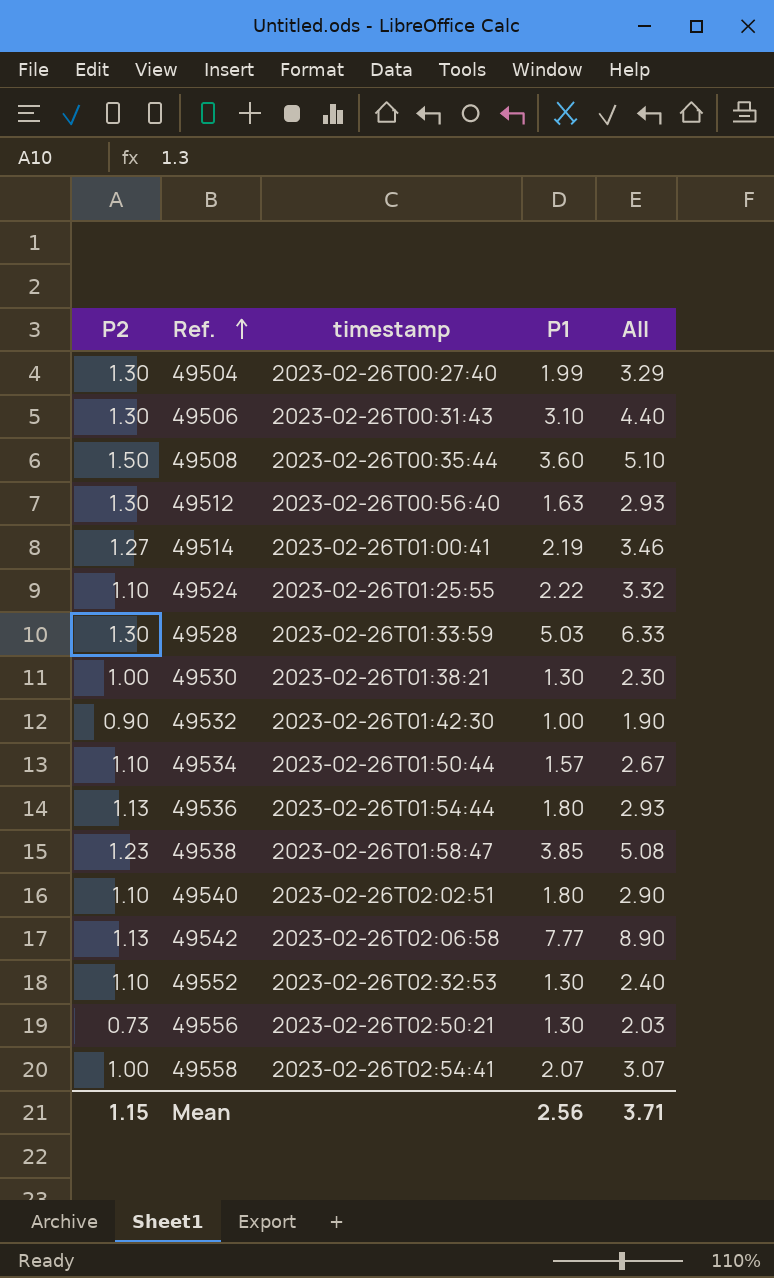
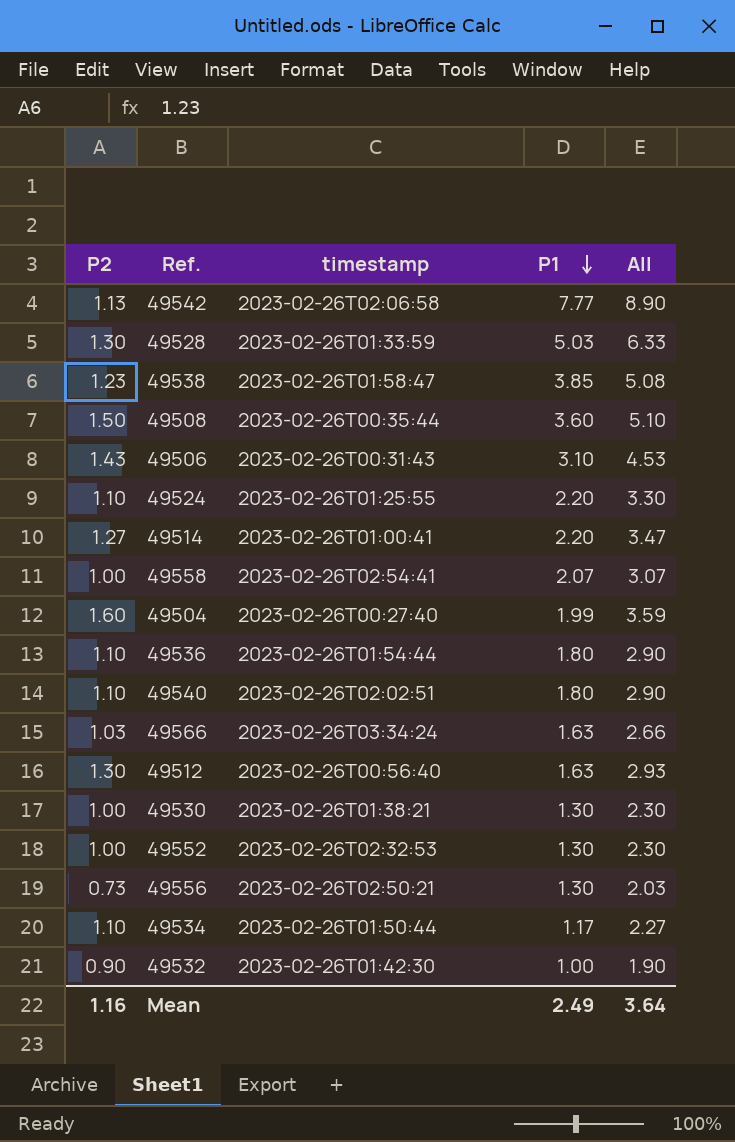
row order: Ref. ascending -> P1 descending
49506 | P2: 1.30 -> 1.43
49506 | All: 4.40 -> 4.53
49524 | P1: 2.22 -> 2.20
49524 | All: 3.32 -> 3.30
49514 | P1: 2.19 -> 2.20
49514 | All: 3.46 -> 3.47
49504 | P2: 1.30 -> 1.60
49504 | All: 3.29 -> 3.59
49536 | P2: 1.13 -> 1.10
49536 | All: 2.93 -> 2.90
row 49566: none -> 1.03 | 2023-02-26T03:34:24 | 1.63 | 2.66
49552 | P2: 1.10 -> 1.00
49552 | All: 2.40 -> 2.30
49534 | P1: 1.57 -> 1.17
49534 | All: 2.67 -> 2.27
Mean | P2: 1.15 -> 1.16
Mean | P1: 2.56 -> 2.49
Mean | All: 3.71 -> 3.64

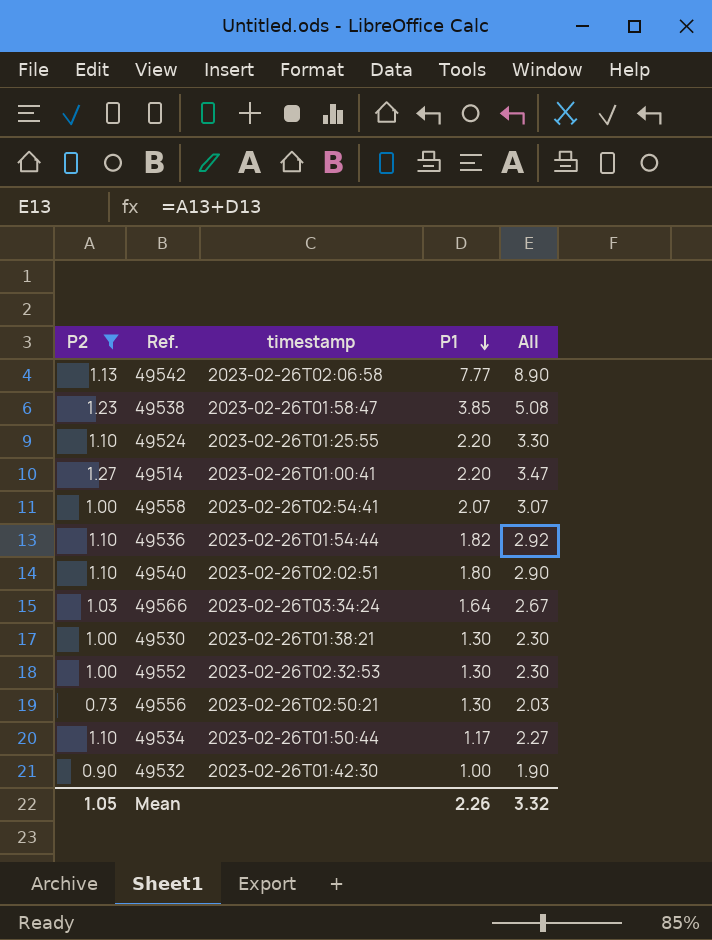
filter: none -> P2 <= 1.27
49536 | P1: 1.80 -> 1.82
49536 | All: 2.90 -> 2.92
49566 | P1: 1.63 -> 1.64
49566 | All: 2.66 -> 2.67
Mean | P2: 1.16 -> 1.05
Mean | P1: 2.49 -> 2.26
Mean | All: 3.64 -> 3.32

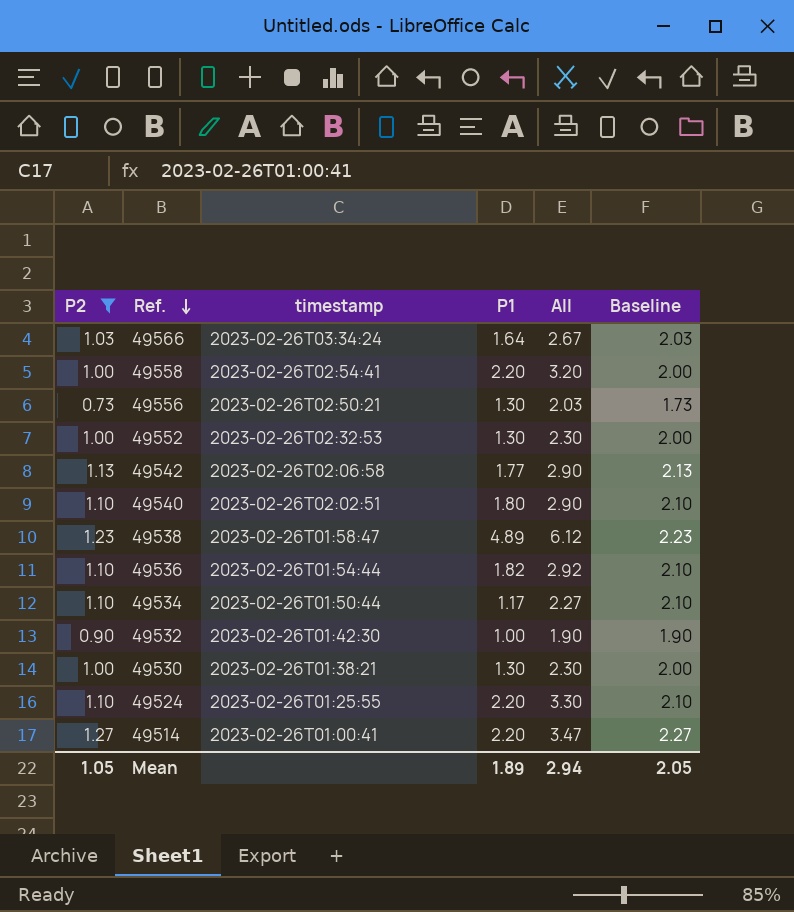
row order: P1 descending -> Ref. descending
column Baseline | formula: none -> [P2] + 1
49558 | P1: 2.07 -> 2.20
49558 | All: 3.07 -> 3.20
49542 | P1: 7.77 -> 1.77
49542 | All: 8.90 -> 2.90
49538 | P1: 3.85 -> 4.89
49538 | All: 5.08 -> 6.12
Mean | P1: 2.26 -> 1.89
Mean | All: 3.32 -> 2.94

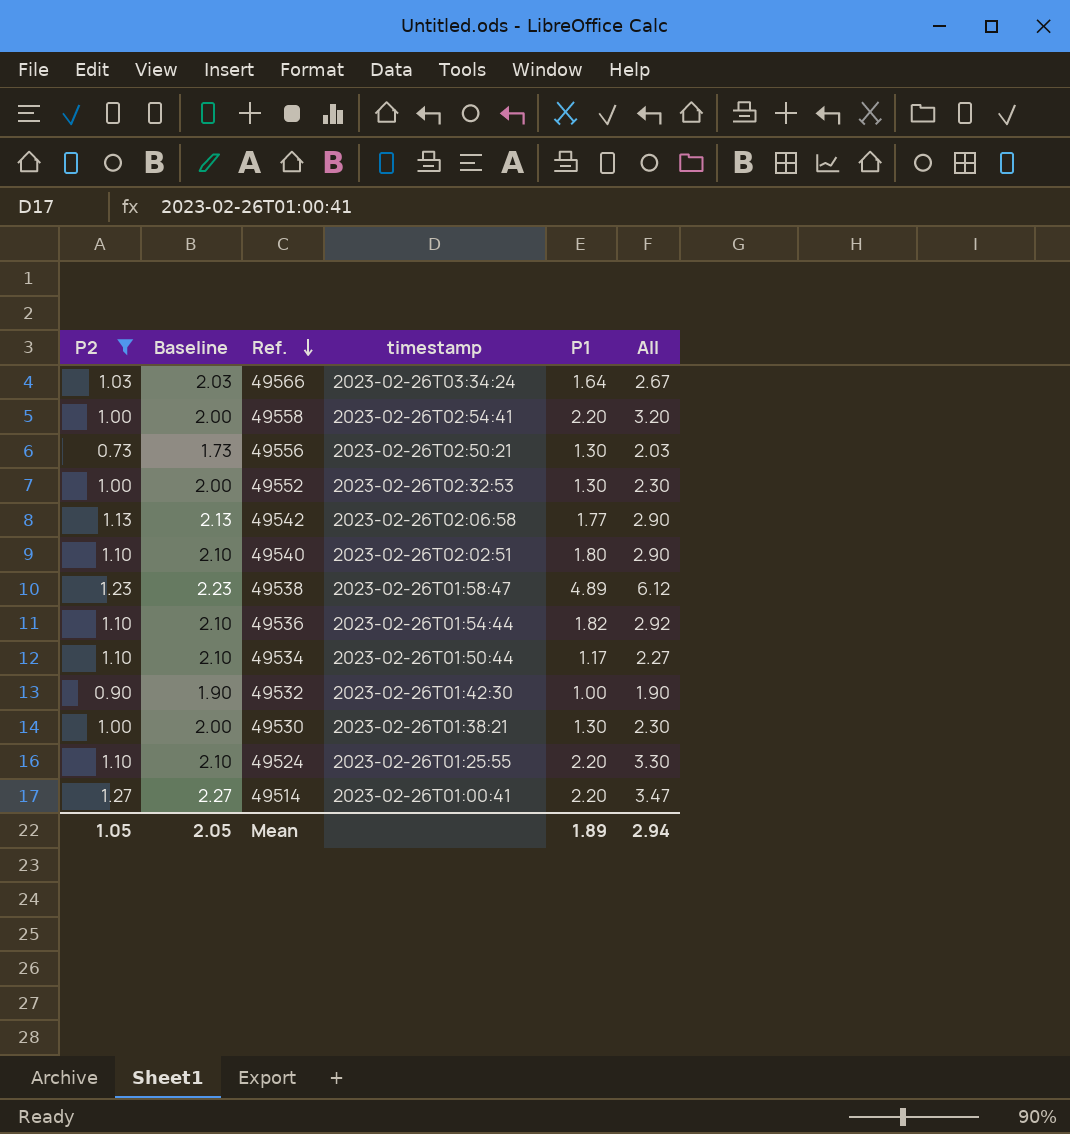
column Baseline | position: 6 -> 2

